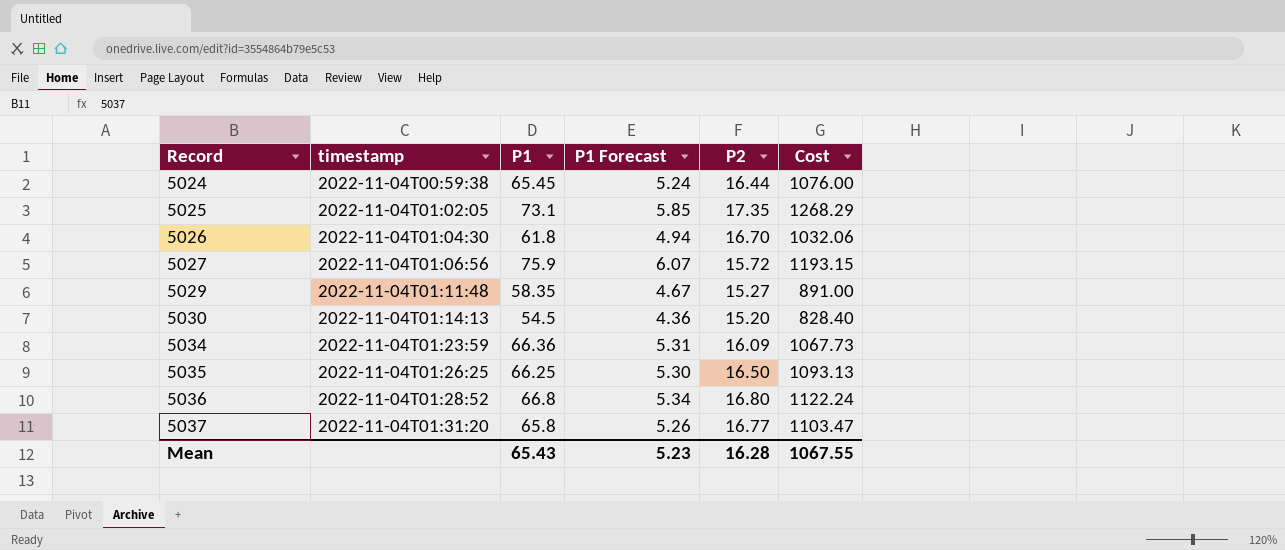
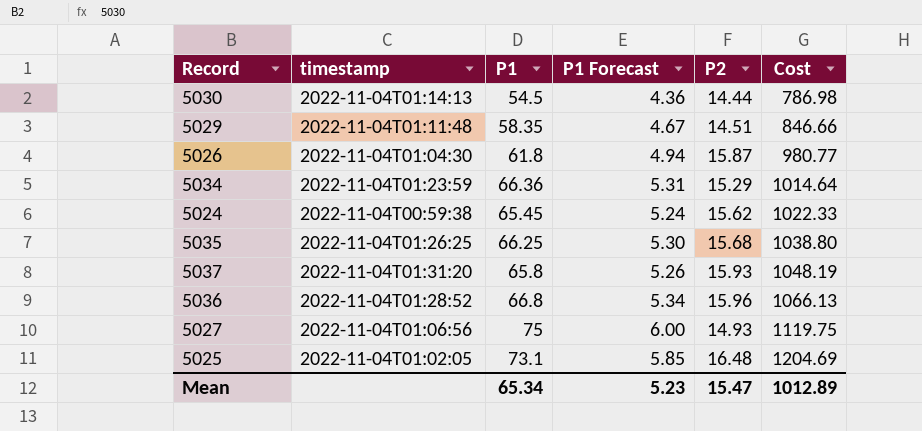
row order: Record ascending -> Cost ascending
5030 | P2: 15.20 -> 14.44
5030 | Cost: 828.40 -> 786.98
5029 | P2: 15.27 -> 14.51
5029 | Cost: 891.00 -> 846.66
5026 | P2: 16.70 -> 15.87
5026 | Cost: 1032.06 -> 980.77
5034 | P2: 16.09 -> 15.29
5034 | Cost: 1067.73 -> 1014.64
5024 | P2: 16.44 -> 15.62
5024 | Cost: 1076.00 -> 1022.33
5035 | P2: 16.50 -> 15.68
5035 | Cost: 1093.13 -> 1038.80
5037 | P2: 16.77 -> 15.93
5037 | Cost: 1103.47 -> 1048.19
5036 | P2: 16.80 -> 15.96
5036 | Cost: 1122.24 -> 1066.13
5027 | P1: 75.9 -> 75
5027 | P1 Forecast: 6.07 -> 6.00
5027 | P2: 15.72 -> 14.93
5027 | Cost: 1193.15 -> 1119.75
5025 | P2: 17.35 -> 16.48
5025 | Cost: 1268.29 -> 1204.69
Mean | P1: 65.43 -> 65.34
Mean | P2: 16.28 -> 15.47
Mean | Cost: 1067.55 -> 1012.89

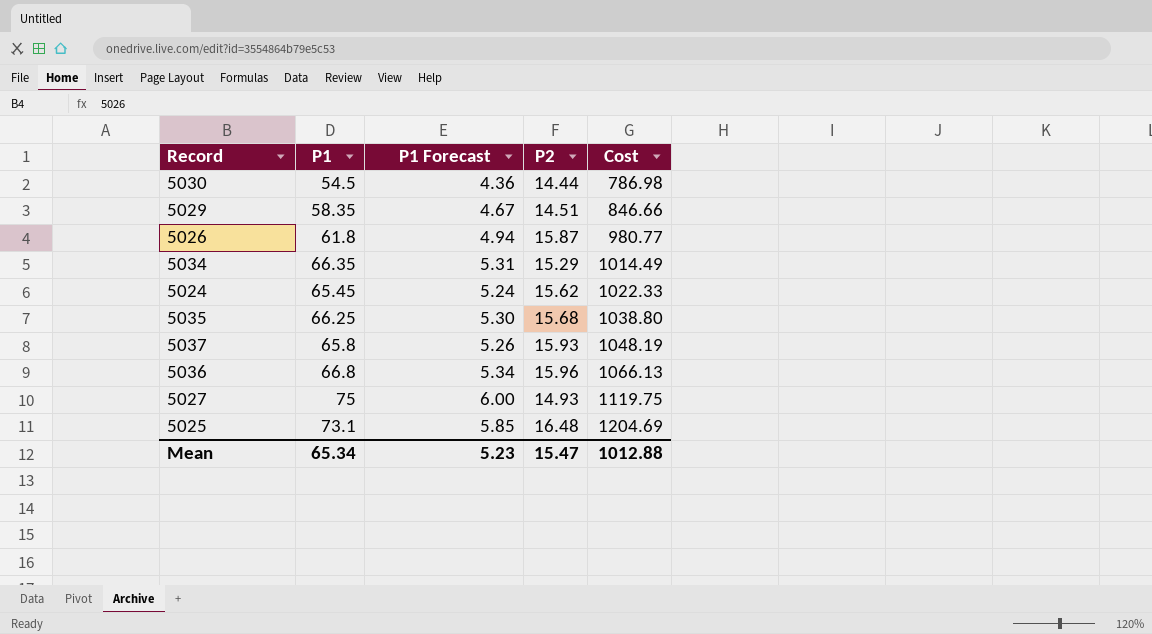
column timestamp | position: 2 -> none
5034 | P1: 66.36 -> 66.35
5034 | Cost: 1014.64 -> 1014.49
Mean | Cost: 1012.89 -> 1012.88

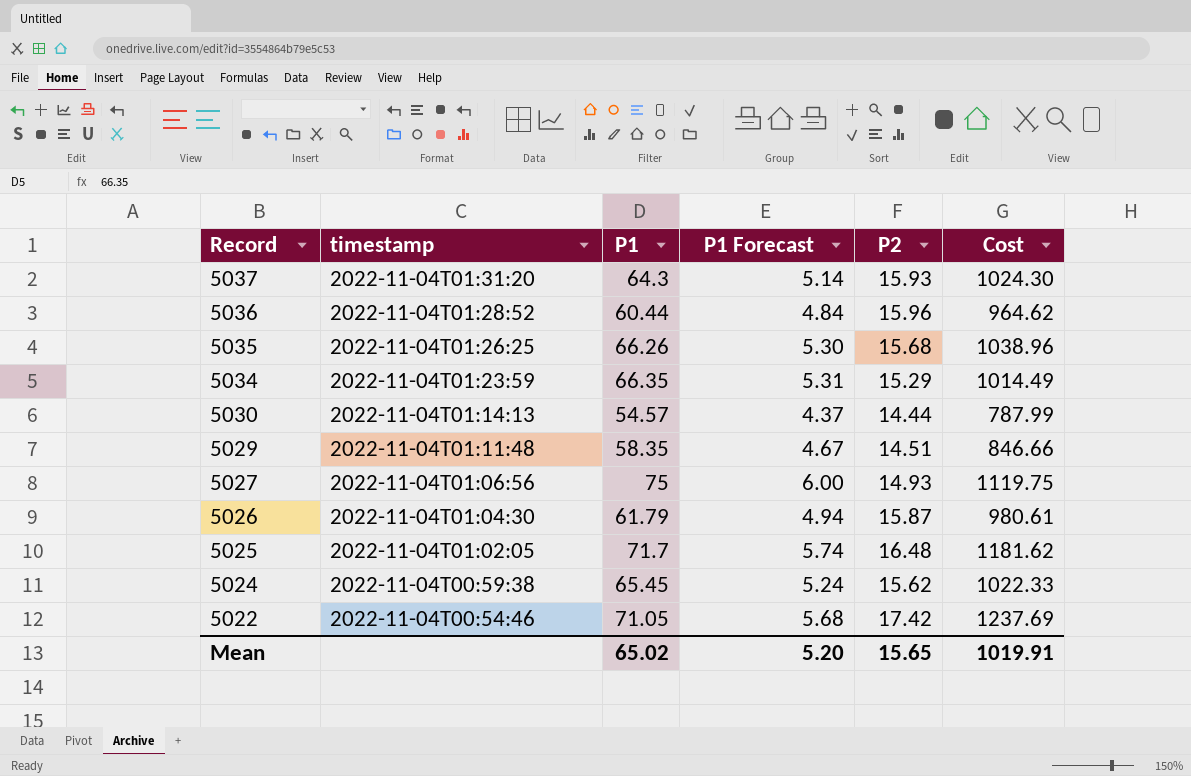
row order: Cost ascending -> Record descending
column timestamp | position: none -> 2
5037 | P1: 65.8 -> 64.3
5037 | P1 Forecast: 5.26 -> 5.14
5037 | Cost: 1048.19 -> 1024.30
5036 | P1: 66.8 -> 60.44
5036 | P1 Forecast: 5.34 -> 4.84
5036 | Cost: 1066.13 -> 964.62
5035 | P1: 66.25 -> 66.26
5035 | Cost: 1038.80 -> 1038.96
5030 | P1: 54.5 -> 54.57
5030 | P1 Forecast: 4.36 -> 4.37
5030 | Cost: 786.98 -> 787.99
5026 | P1: 61.8 -> 61.79
5026 | Cost: 980.77 -> 980.61
5025 | P1: 73.1 -> 71.7
5025 | P1 Forecast: 5.85 -> 5.74
5025 | Cost: 1204.69 -> 1181.62
row 5022: none -> 2022-11-04T00:54:46 | 71.05 | 5.68 | 17.42 | 1237.69
Mean | P1: 65.34 -> 65.02
Mean | P1 Forecast: 5.23 -> 5.20
Mean | P2: 15.47 -> 15.65
Mean | Cost: 1012.88 -> 1019.91

